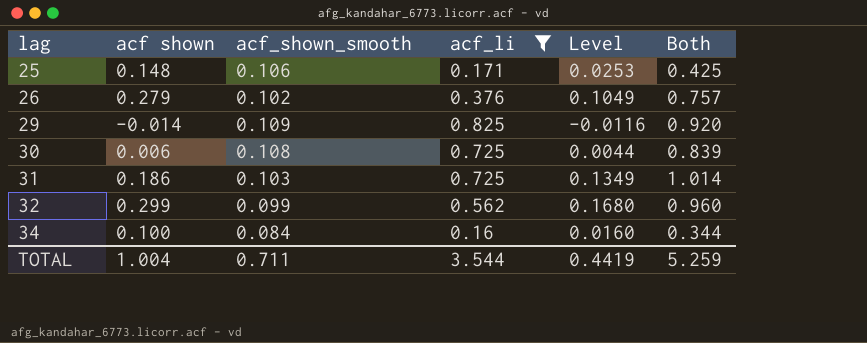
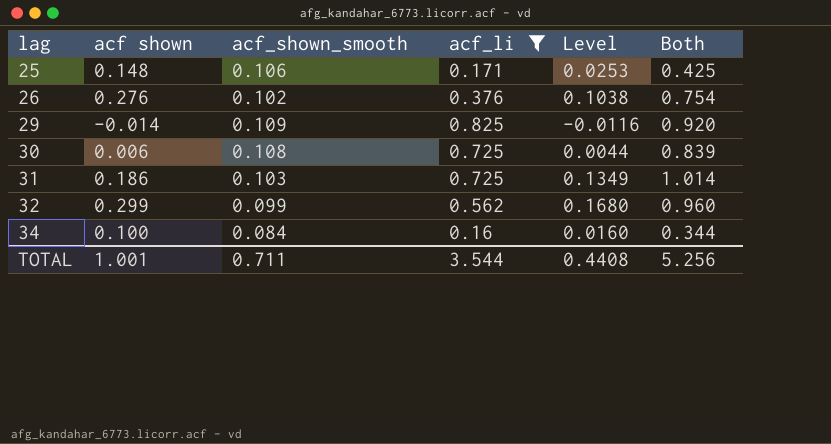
26 | acf shown: 0.279 -> 0.276
26 | Level: 0.1049 -> 0.1038
26 | Both: 0.757 -> 0.754
TOTAL | acf shown: 1.004 -> 1.001
TOTAL | Level: 0.4419 -> 0.4408
TOTAL | Both: 5.259 -> 5.256

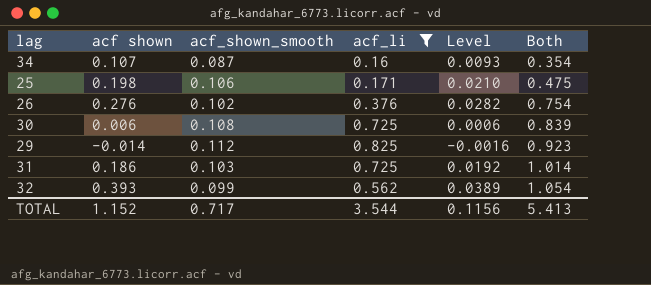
row order: lag ascending -> Both ascending
column Level | formula: [acf shown] * [acf_li] -> [acf shown] * [acf_shown_smooth]
34 | acf shown: 0.100 -> 0.107
34 | acf_shown_smooth: 0.084 -> 0.087
34 | Both: 0.344 -> 0.354
25 | acf shown: 0.148 -> 0.198
25 | Both: 0.425 -> 0.475
29 | acf_shown_smooth: 0.109 -> 0.112
29 | Both: 0.920 -> 0.923
32 | acf shown: 0.299 -> 0.393
32 | Both: 0.960 -> 1.054
TOTAL | acf shown: 1.001 -> 1.152
TOTAL | acf_shown_smooth: 0.711 -> 0.717
TOTAL | Level: 0.4408 -> 0.1156
TOTAL | Both: 5.256 -> 5.413

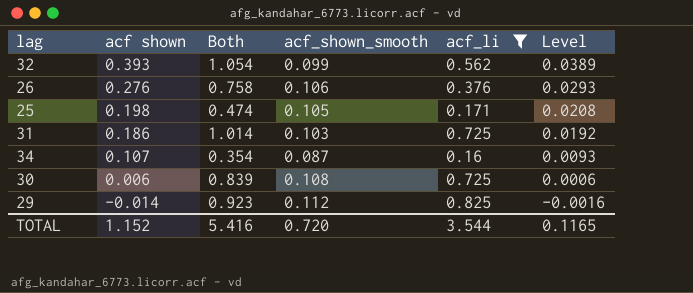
row order: Both ascending -> acf shown descending
column Both | position: 6 -> 3
26 | Both: 0.754 -> 0.758
26 | acf_shown_smooth: 0.102 -> 0.106
26 | Level: 0.0282 -> 0.0293
25 | Both: 0.475 -> 0.474
25 | acf_shown_smooth: 0.106 -> 0.105
25 | Level: 0.0210 -> 0.0208
TOTAL | Both: 5.413 -> 5.416
TOTAL | acf_shown_smooth: 0.717 -> 0.720
TOTAL | Level: 0.1156 -> 0.1165

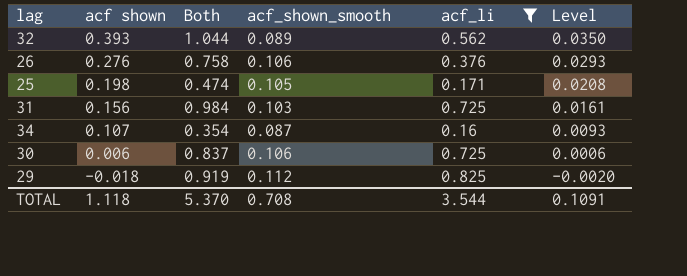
32 | Both: 1.054 -> 1.044
32 | acf_shown_smooth: 0.099 -> 0.089
32 | Level: 0.0389 -> 0.0350
31 | acf shown: 0.186 -> 0.156
31 | Both: 1.014 -> 0.984
31 | Level: 0.0192 -> 0.0161
30 | Both: 0.839 -> 0.837
30 | acf_shown_smooth: 0.108 -> 0.106
29 | acf shown: -0.014 -> -0.018
29 | Both: 0.923 -> 0.919
29 | Level: -0.0016 -> -0.0020
TOTAL | acf shown: 1.152 -> 1.118
TOTAL | Both: 5.416 -> 5.370
TOTAL | acf_shown_smooth: 0.720 -> 0.708
TOTAL | Level: 0.1165 -> 0.1091

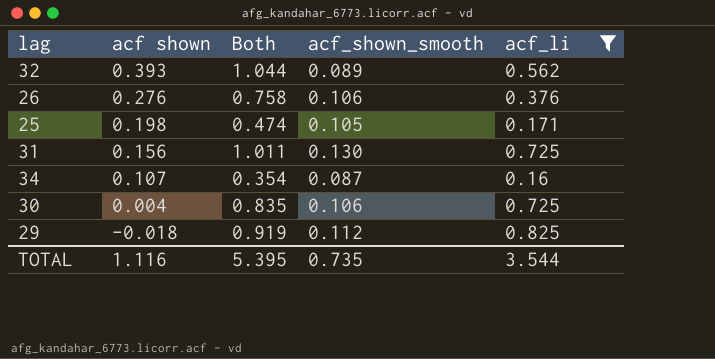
column Level | formula: [acf shown] * [acf_shown_smooth] -> none
31 | Both: 0.984 -> 1.011
31 | acf_shown_smooth: 0.103 -> 0.130
30 | acf shown: 0.006 -> 0.004
30 | Both: 0.837 -> 0.835
TOTAL | acf shown: 1.118 -> 1.116
TOTAL | Both: 5.370 -> 5.395
TOTAL | acf_shown_smooth: 0.708 -> 0.735

